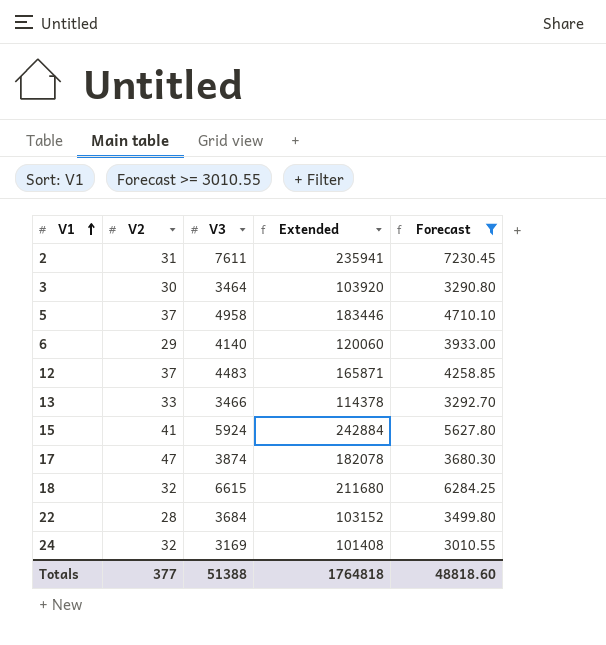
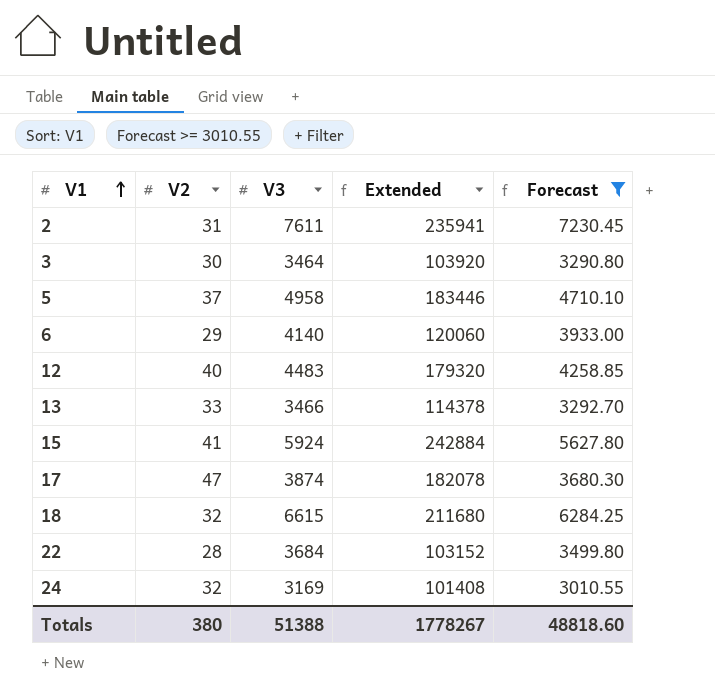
12 | V2: 37 -> 40
12 | Extended: 165871 -> 179320
Totals | V2: 377 -> 380
Totals | Extended: 1764818 -> 1778267

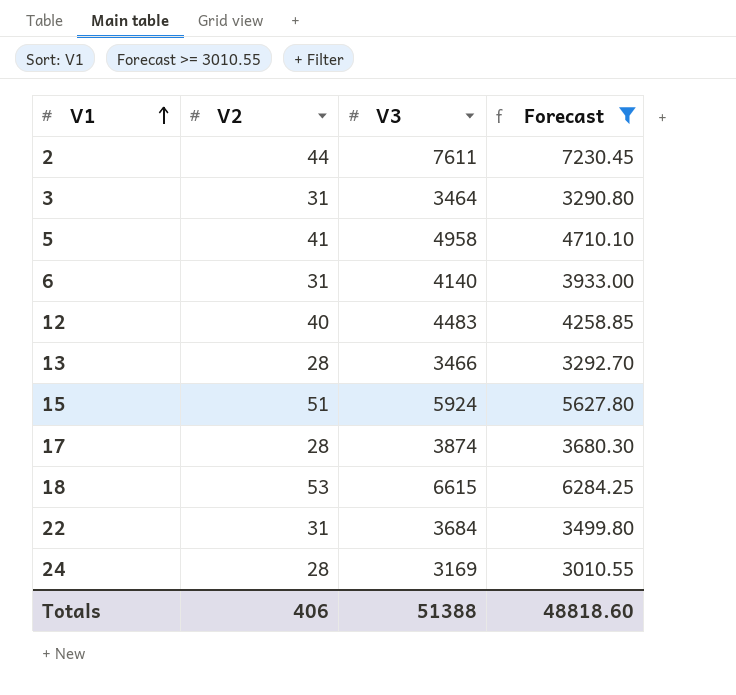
column Extended | formula: [V2] * [V3] -> none
2 | V2: 31 -> 44
3 | V2: 30 -> 31
5 | V2: 37 -> 41
6 | V2: 29 -> 31
13 | V2: 33 -> 28
15 | V2: 41 -> 51
17 | V2: 47 -> 28
18 | V2: 32 -> 53
22 | V2: 28 -> 31
24 | V2: 32 -> 28
Totals | V2: 380 -> 406

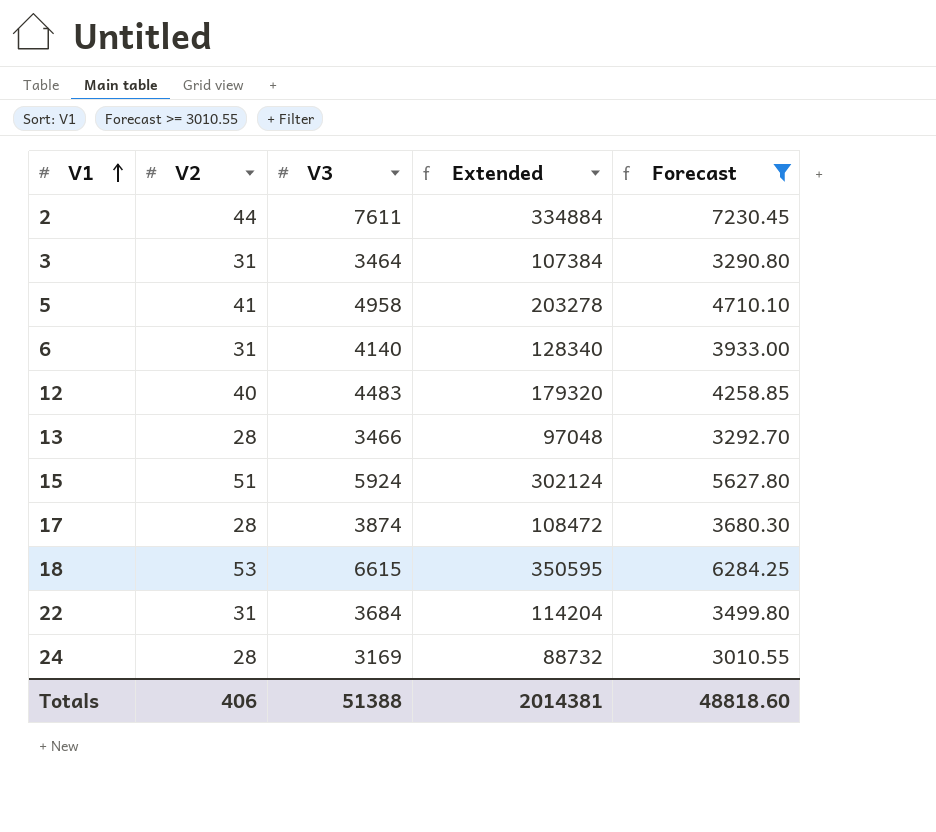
column Extended | formula: none -> [V2] * [V3]

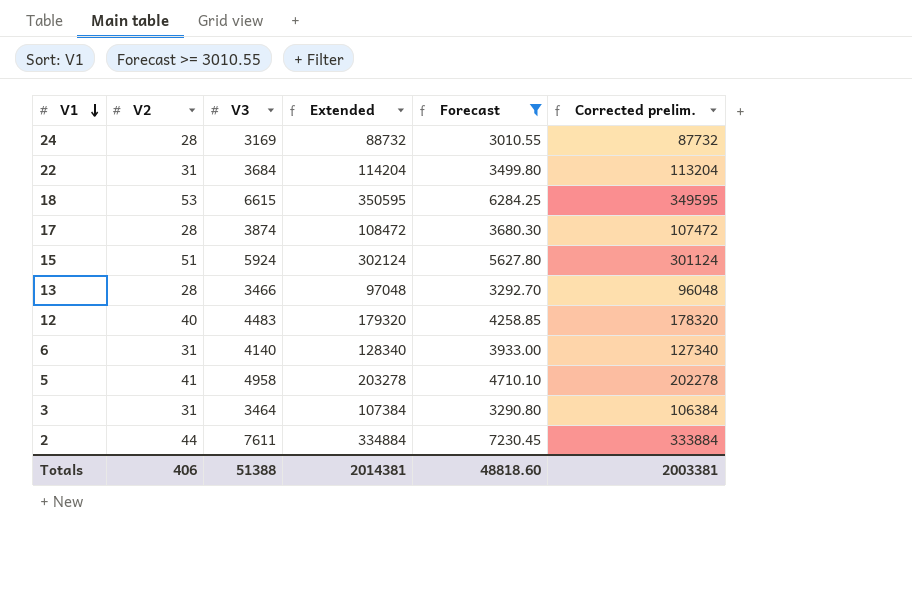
row order: V1 ascending -> V1 descending
column Corrected prelim. | formula: none -> [Extended] - 1000

